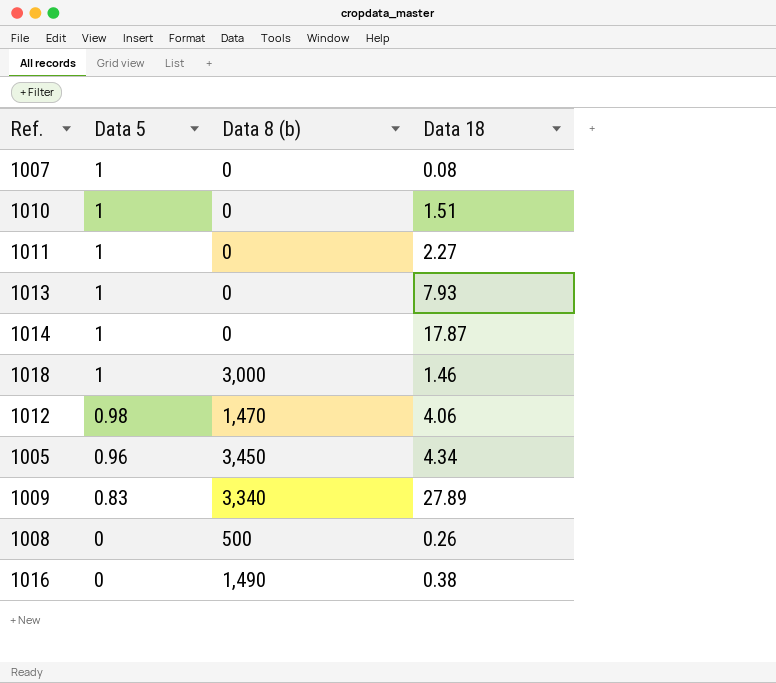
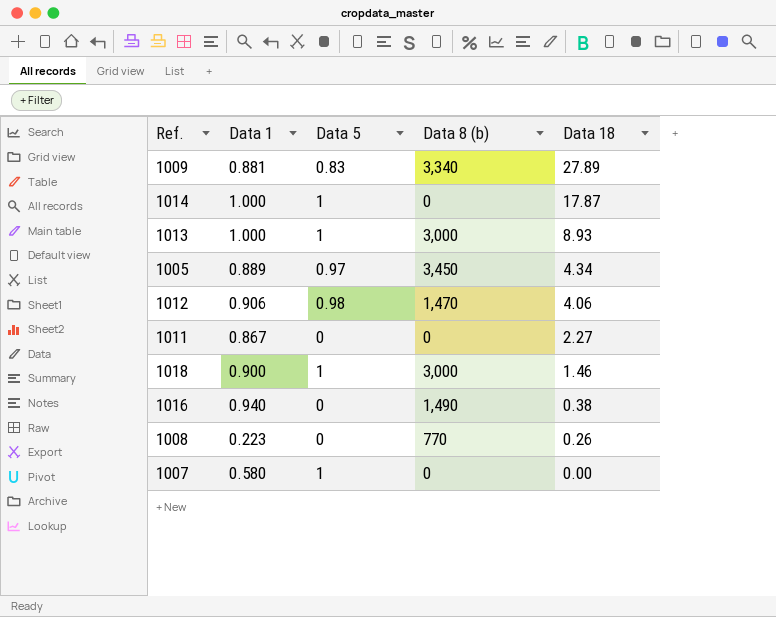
row order: Data 5 descending -> Data 18 descending
column Data 1 | position: none -> 2
row 1010: 1 | 0 | 1.51 -> none
1013 | Data 8 (b): 0 -> 3,000
1013 | Data 18: 7.93 -> 8.93
1005 | Data 5: 0.96 -> 0.97
1011 | Data 5: 1 -> 0
1008 | Data 8 (b): 500 -> 770
1007 | Data 18: 0.08 -> 0.00

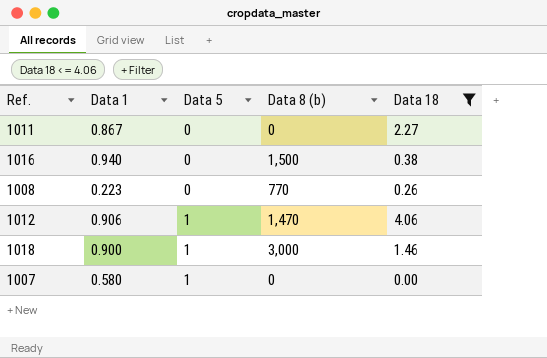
filter: none -> Data 18 <= 4.06
row order: Data 18 descending -> Data 5 ascending
1016 | Data 8 (b): 1,490 -> 1,500
1012 | Data 5: 0.98 -> 1

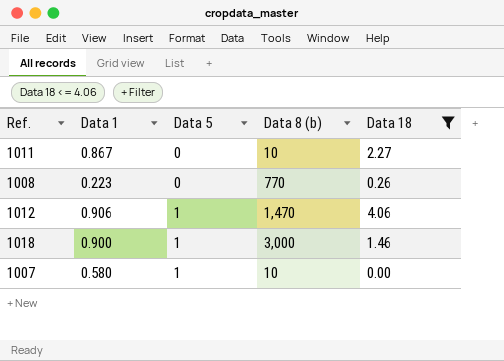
row 1016: 0.940 | 0 | 1,500 | 0.38 -> none
1011 | Data 8 (b): 0 -> 10
1007 | Data 8 (b): 0 -> 10

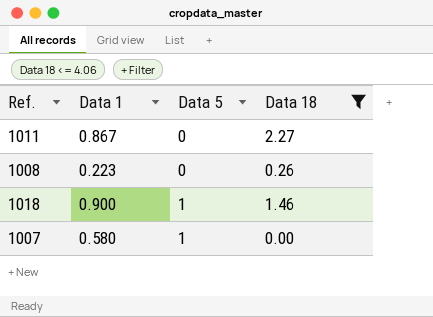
column Data 8 (b) | position: 4 -> none
row 1012: 0.906 | 1 | 1,470 | 4.06 -> none

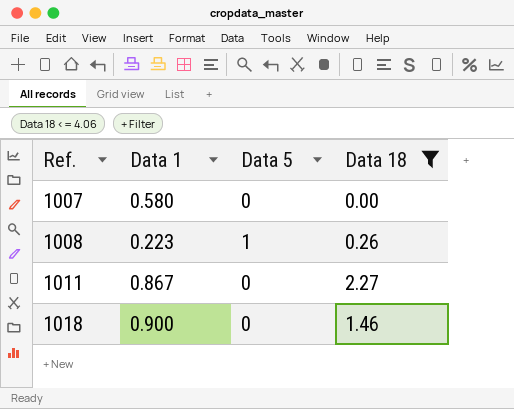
row order: Data 5 ascending -> Ref. ascending
1007 | Data 5: 1 -> 0
1008 | Data 5: 0 -> 1
1018 | Data 5: 1 -> 0

